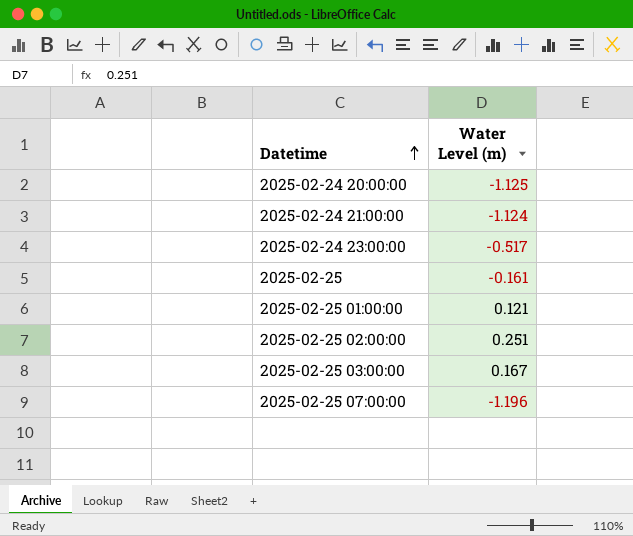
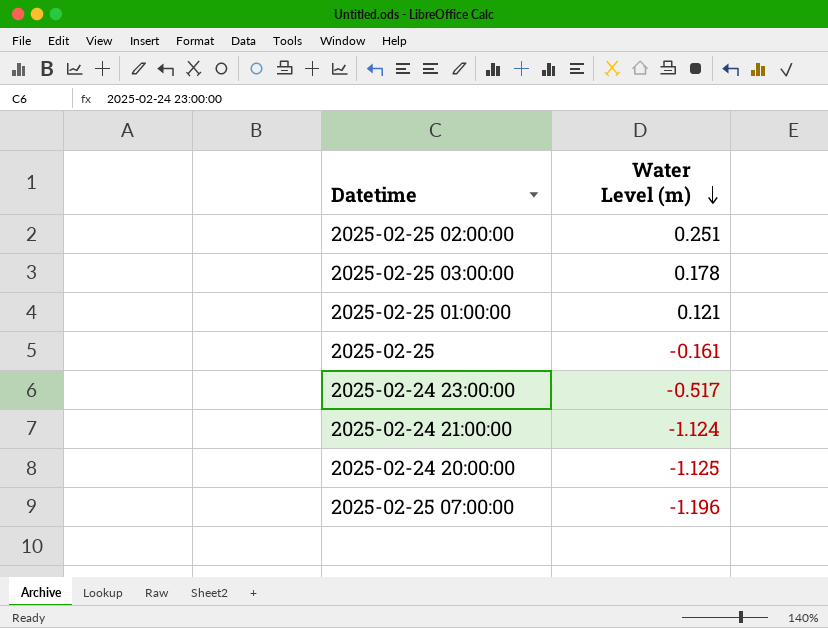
row order: Datetime ascending -> Water Level (m) descending
2025-02-25 03:00:00 | Water Level (m): 0.167 -> 0.178

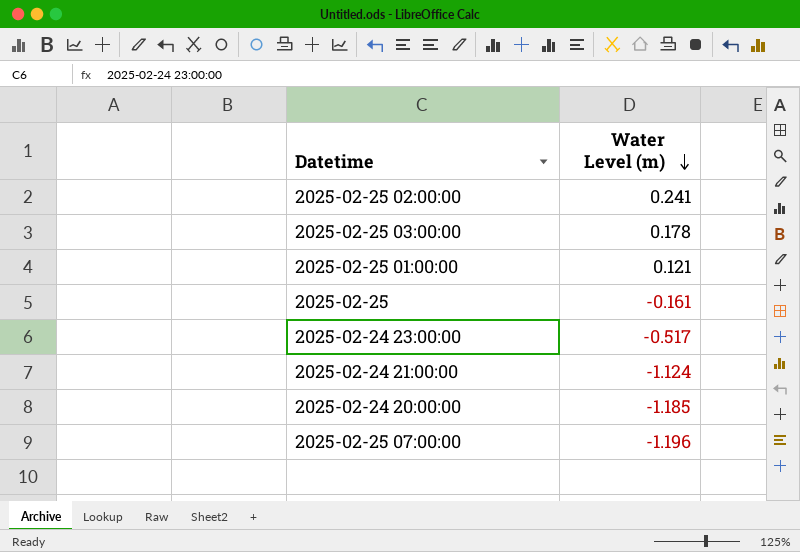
2025-02-25 02:00:00 | Water Level (m): 0.251 -> 0.241
2025-02-24 20:00:00 | Water Level (m): -1.125 -> -1.185

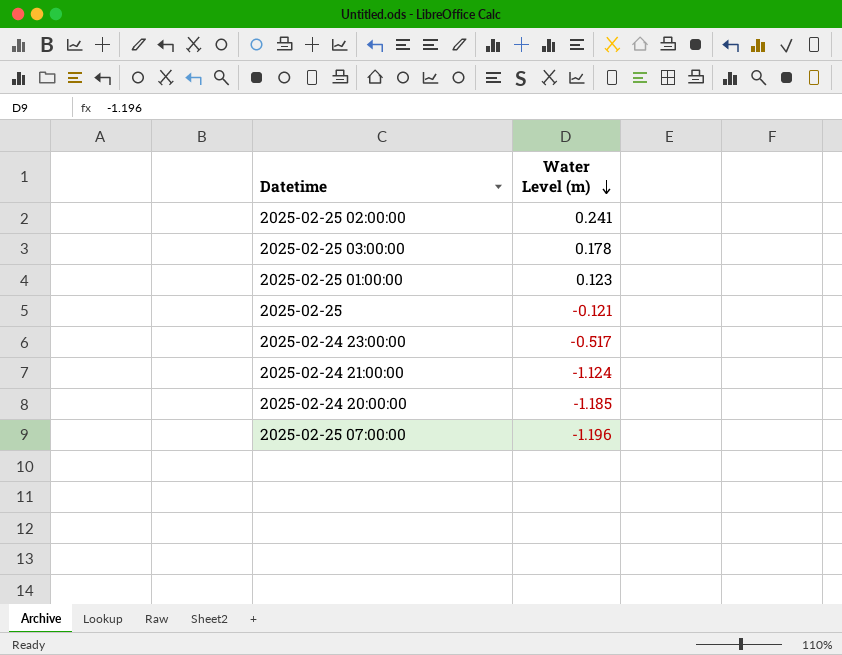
2025-02-25 01:00:00 | Water Level (m): 0.121 -> 0.123
2025-02-25 | Water Level (m): -0.161 -> -0.121

